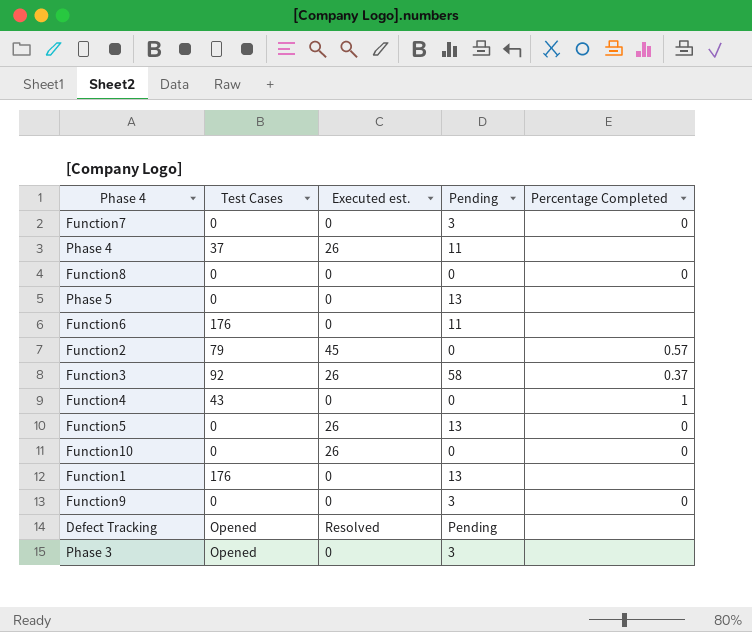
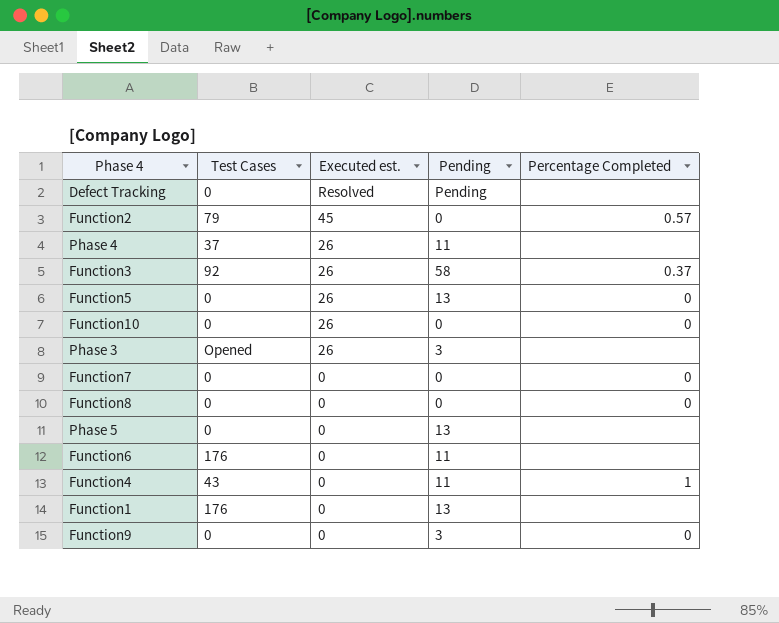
row order: none -> Executed est. descending
Defect Tracking | Test Cases: Opened -> 0
Phase 3 | Executed est.: 0 -> 26
Function7 | Pending: 3 -> 0
Function4 | Pending: 0 -> 11

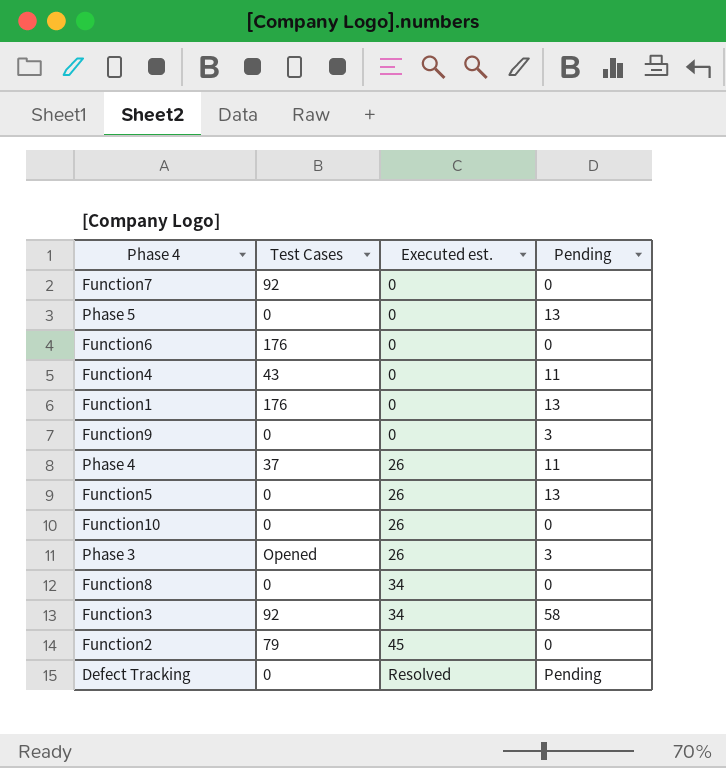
row order: Executed est. descending -> Executed est. ascending
column Percentage Completed | position: 5 -> none
Function7 | Test Cases: 0 -> 92
Function6 | Pending: 11 -> 0
Function8 | Executed est.: 0 -> 34
Function3 | Executed est.: 26 -> 34

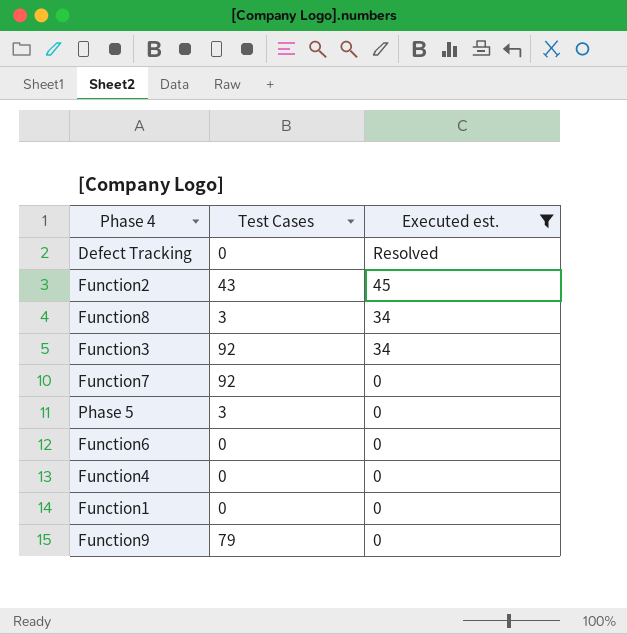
filter: none -> Executed est. != 26
row order: Executed est. ascending -> Executed est. descending
column Pending | position: 4 -> none
Function2 | Test Cases: 79 -> 43
Function8 | Test Cases: 0 -> 3
Phase 5 | Test Cases: 0 -> 3
Function6 | Test Cases: 176 -> 0
Function4 | Test Cases: 43 -> 0
Function1 | Test Cases: 176 -> 0
Function9 | Test Cases: 0 -> 79

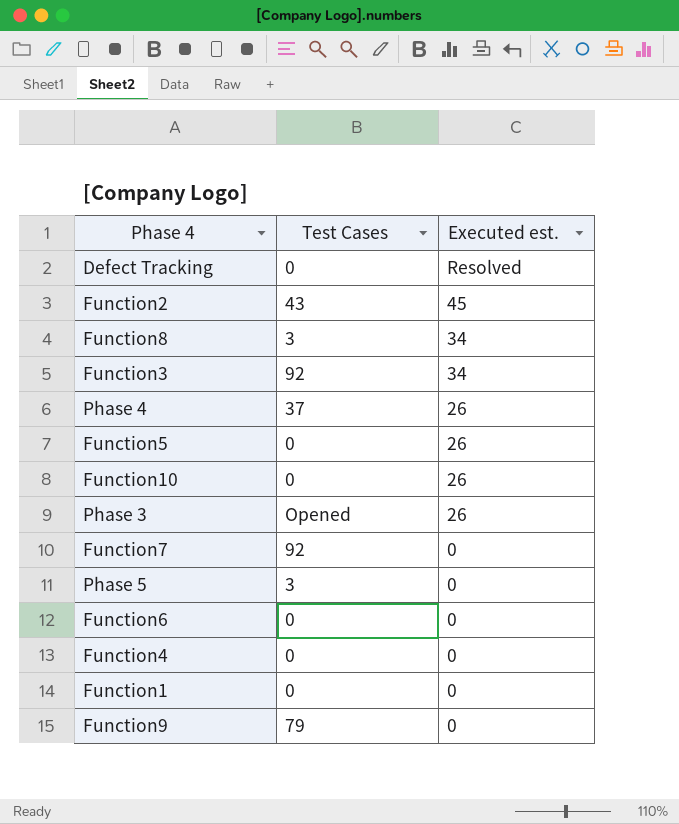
filter: Executed est. != 26 -> none

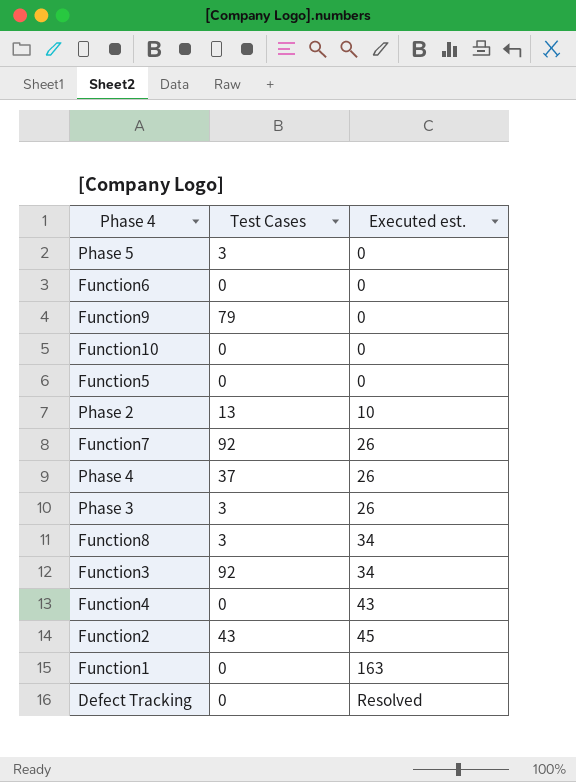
row order: Executed est. descending -> Executed est. ascending
Function10 | Executed est.: 26 -> 0
Function5 | Executed est.: 26 -> 0
row Phase 2: none -> 13 | 10
Function7 | Executed est.: 0 -> 26
Phase 3 | Test Cases: Opened -> 3
Function4 | Executed est.: 0 -> 43
Function1 | Executed est.: 0 -> 163

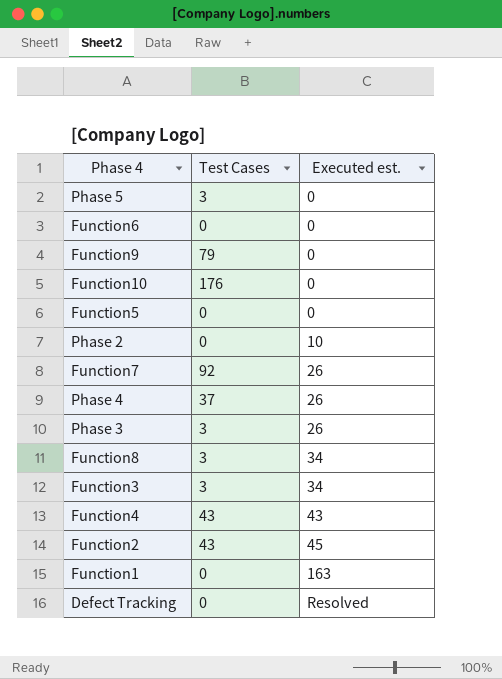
Function10 | Test Cases: 0 -> 176
Phase 2 | Test Cases: 13 -> 0
Function3 | Test Cases: 92 -> 3
Function4 | Test Cases: 0 -> 43

